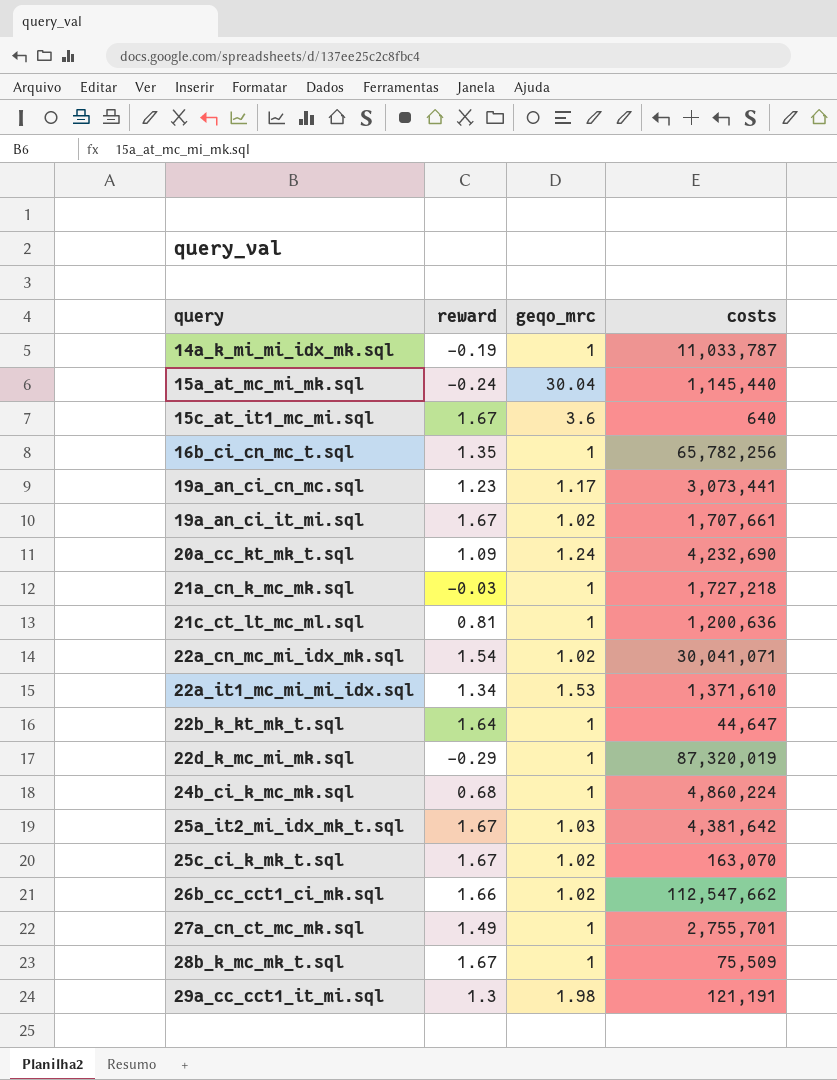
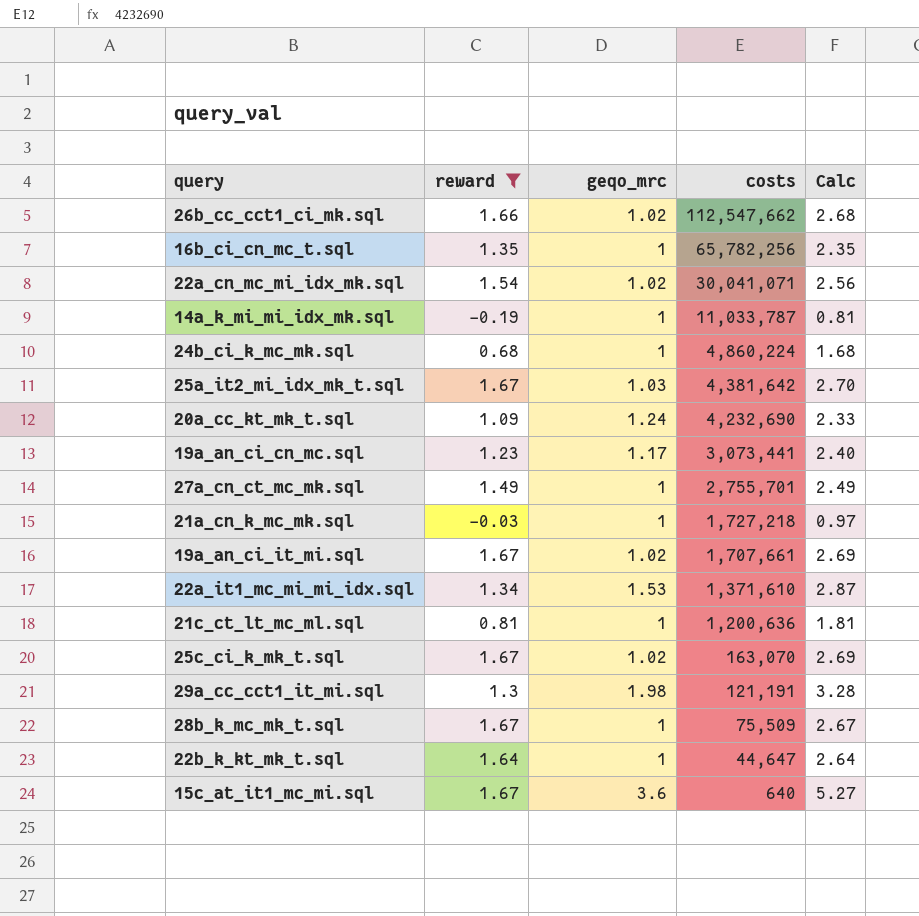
filter: none -> reward >= -0.19
row order: query ascending -> costs descending
column Calc | formula: none -> [reward] + [geqo_mrc]

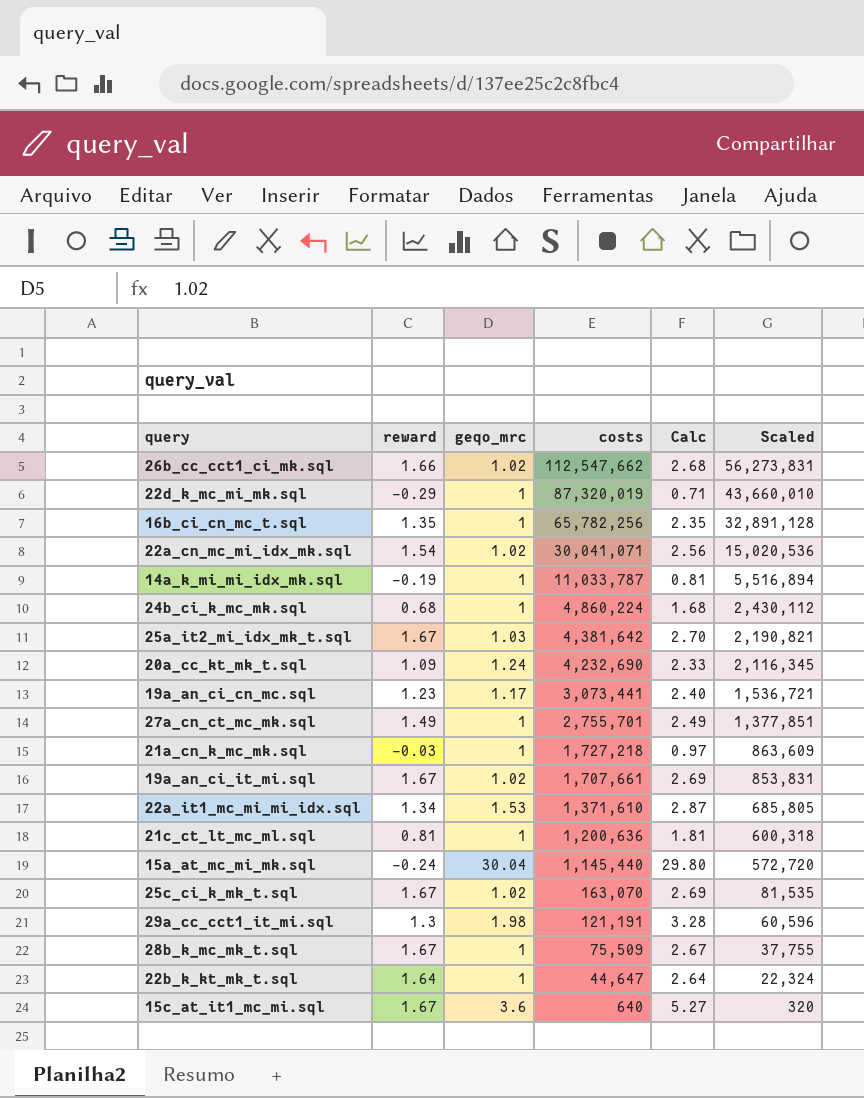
filter: reward >= -0.19 -> none
column Scaled | formula: none -> [costs] * 0.5

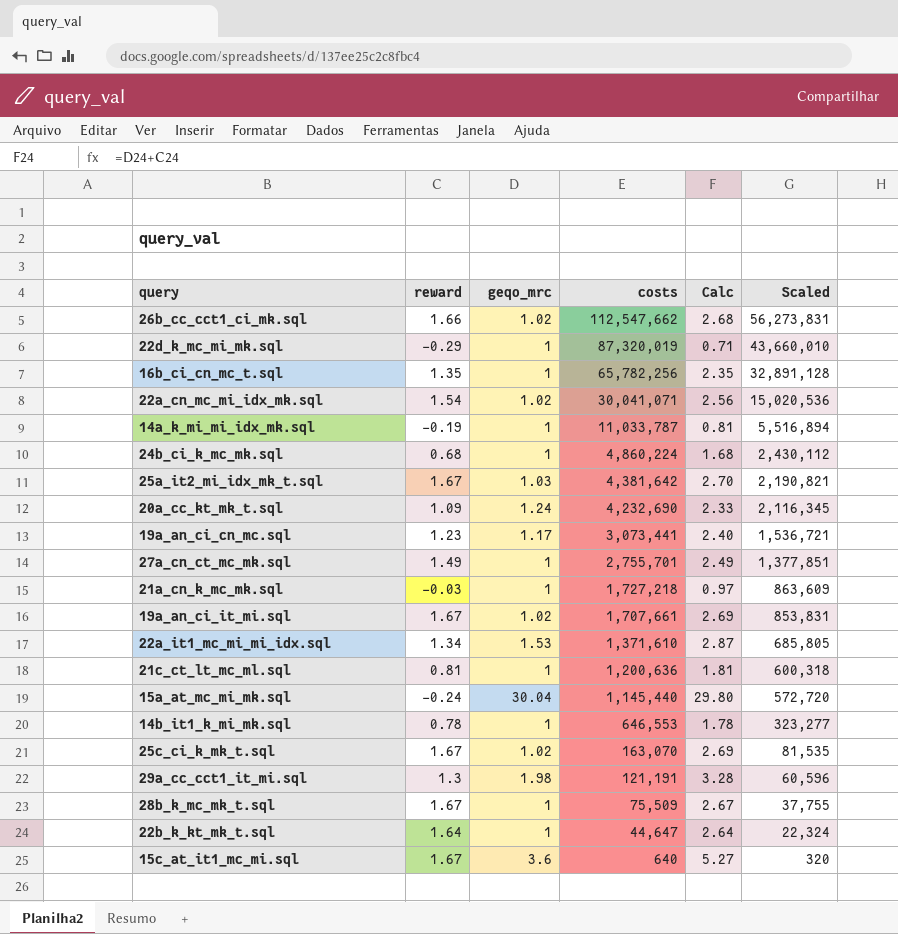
row 14b_it1_k_mi_mk.sql: none -> 0.78 | 1 | 646,553 | 1.78 | 323,277

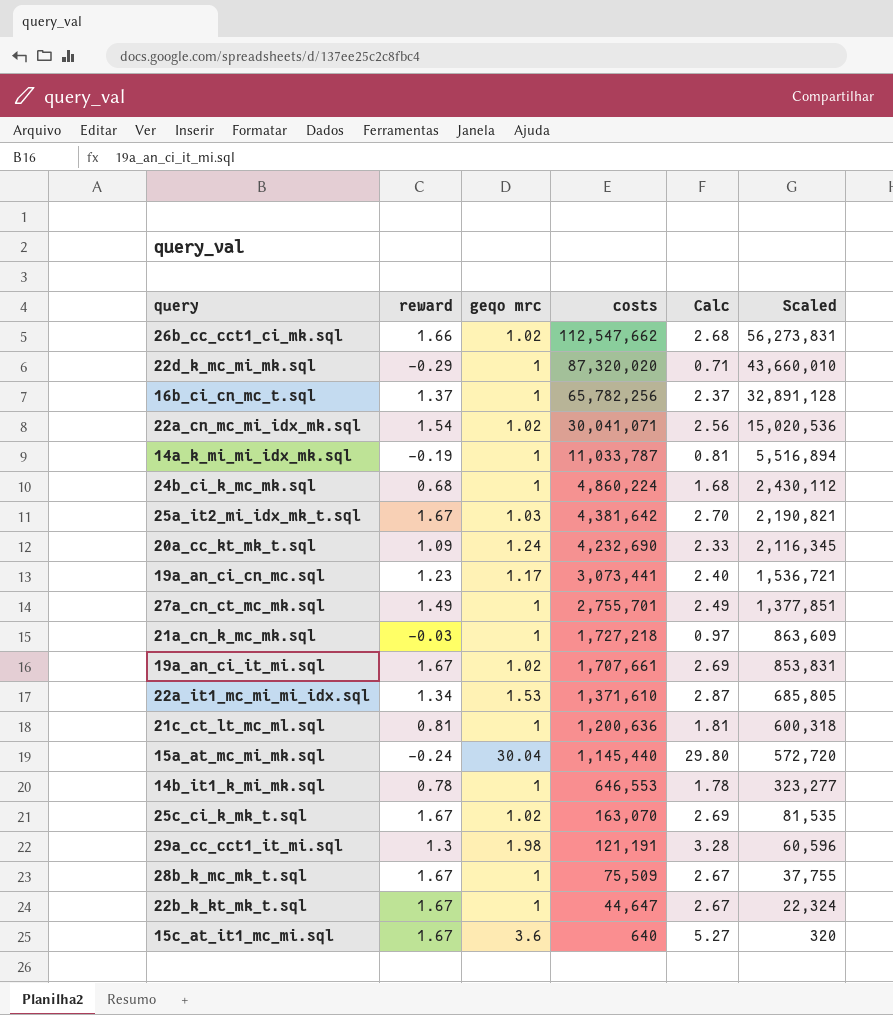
column name: geqo_mrc -> geqo mrc
22d_k_mc_mi_mk.sql | costs: 87,320,019 -> 87,320,020
16b_ci_cn_mc_t.sql | reward: 1.35 -> 1.37
16b_ci_cn_mc_t.sql | Calc: 2.35 -> 2.37
22b_k_kt_mk_t.sql | reward: 1.64 -> 1.67
22b_k_kt_mk_t.sql | Calc: 2.64 -> 2.67

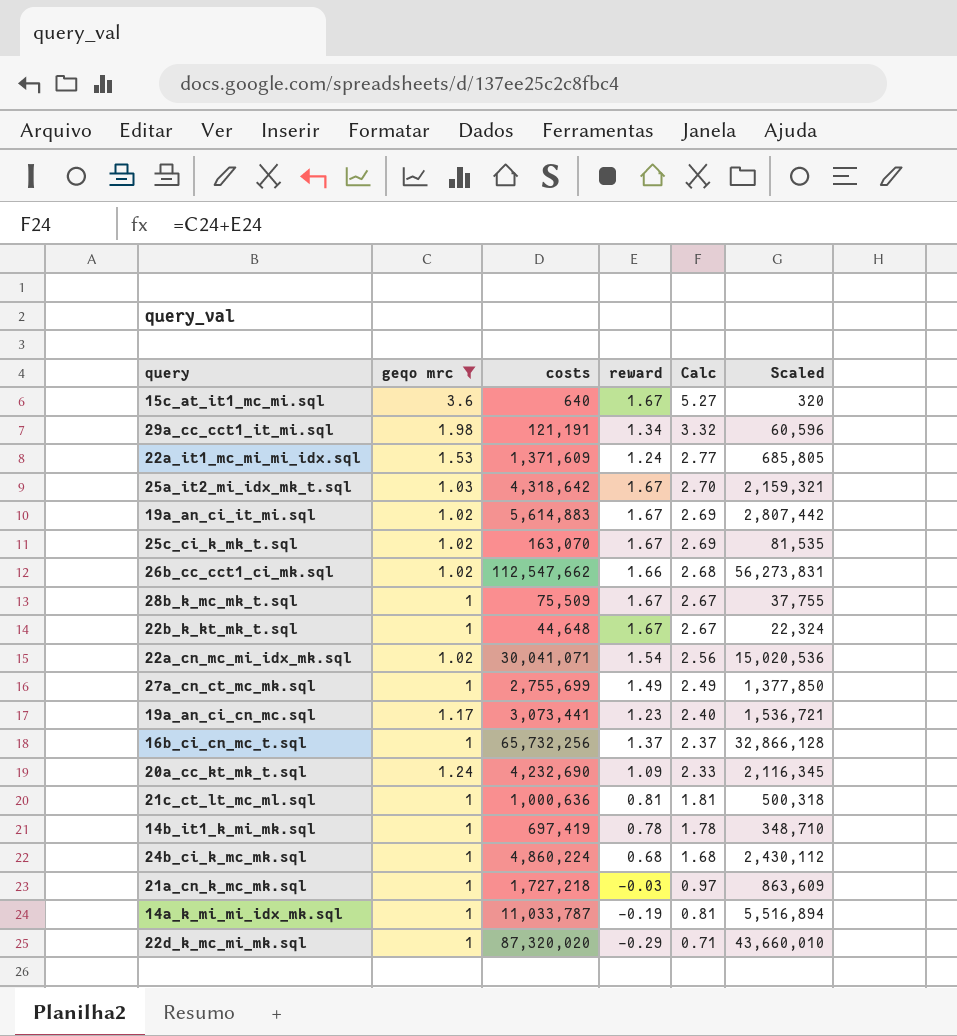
filter: none -> geqo mrc != 30.04
row order: costs descending -> Calc descending
column reward | position: 2 -> 4
29a_cc_cct1_it_mi.sql | reward: 1.3 -> 1.34
29a_cc_cct1_it_mi.sql | Calc: 3.28 -> 3.32
22a_it1_mc_mi_mi_idx.sql | costs: 1,371,610 -> 1,371,609
22a_it1_mc_mi_mi_idx.sql | reward: 1.34 -> 1.24
22a_it1_mc_mi_mi_idx.sql | Calc: 2.87 -> 2.77
25a_it2_mi_idx_mk_t.sql | costs: 4,381,642 -> 4,318,642
25a_it2_mi_idx_mk_t.sql | Scaled: 2,190,821 -> 2,159,321
19a_an_ci_it_mi.sql | costs: 1,707,661 -> 5,614,883
19a_an_ci_it_mi.sql | Scaled: 853,831 -> 2,807,442
22b_k_kt_mk_t.sql | costs: 44,647 -> 44,648
27a_cn_ct_mc_mk.sql | costs: 2,755,701 -> 2,755,699
27a_cn_ct_mc_mk.sql | Scaled: 1,377,851 -> 1,377,850
16b_ci_cn_mc_t.sql | costs: 65,782,256 -> 65,732,256
16b_ci_cn_mc_t.sql | Scaled: 32,891,128 -> 32,866,128
21c_ct_lt_mc_ml.sql | costs: 1,200,636 -> 1,000,636
21c_ct_lt_mc_ml.sql | Scaled: 600,318 -> 500,318
14b_it1_k_mi_mk.sql | costs: 646,553 -> 697,419
14b_it1_k_mi_mk.sql | Scaled: 323,277 -> 348,710

